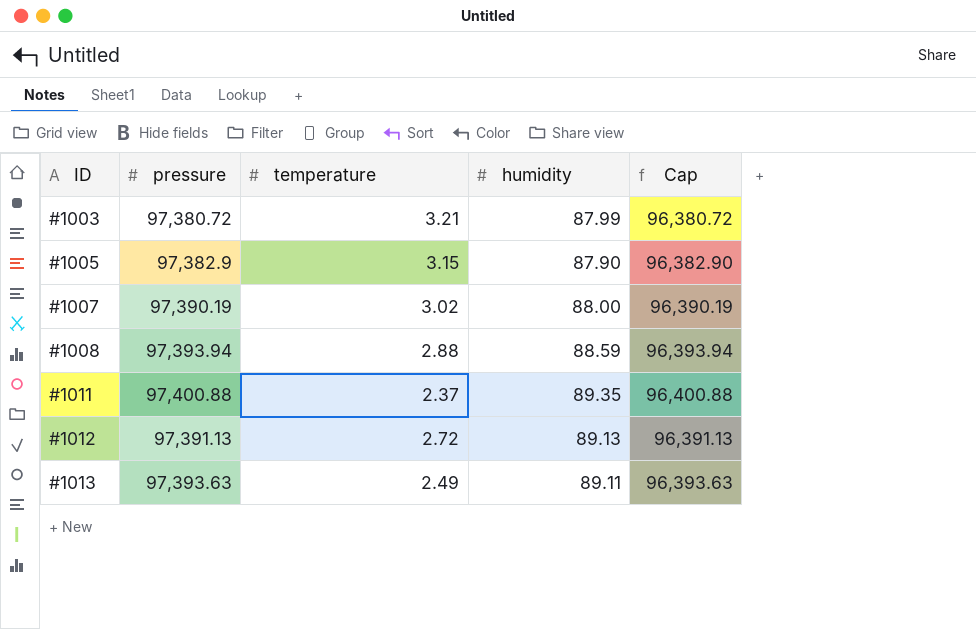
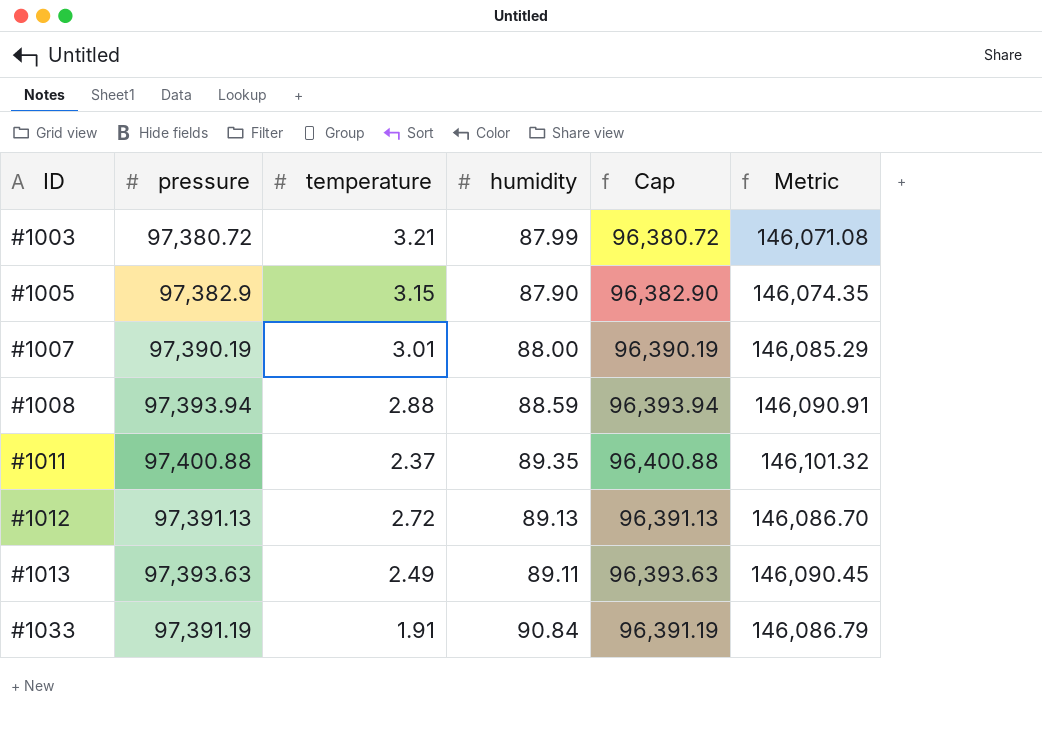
column Metric | formula: none -> [pressure] * 1.5
#1007 | temperature: 3.02 -> 3.01
row #1033: none -> 97,391.19 | 1.91 | 90.84 | 96,391.19 | 146,086.79

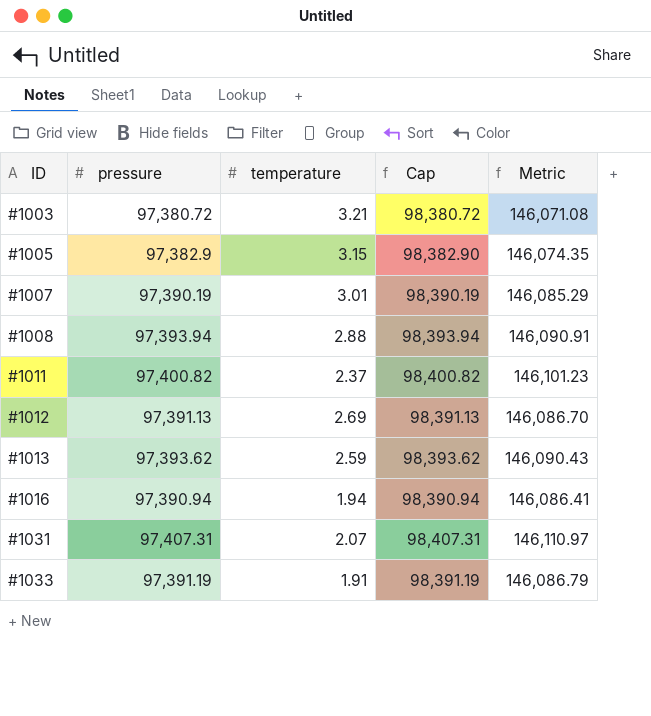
column humidity | position: 4 -> none
column Cap | formula: [pressure] - 1000 -> [pressure] + 1000
#1011 | pressure: 97,400.88 -> 97,400.82
#1011 | Metric: 146,101.32 -> 146,101.23
#1012 | temperature: 2.72 -> 2.69
#1013 | pressure: 97,393.63 -> 97,393.62
#1013 | temperature: 2.49 -> 2.59
#1013 | Metric: 146,090.45 -> 146,090.43
row #1016: none -> 97,390.94 | 1.94 | 98,390.94 | 146,086.41
row #1031: none -> 97,407.31 | 2.07 | 98,407.31 | 146,110.97

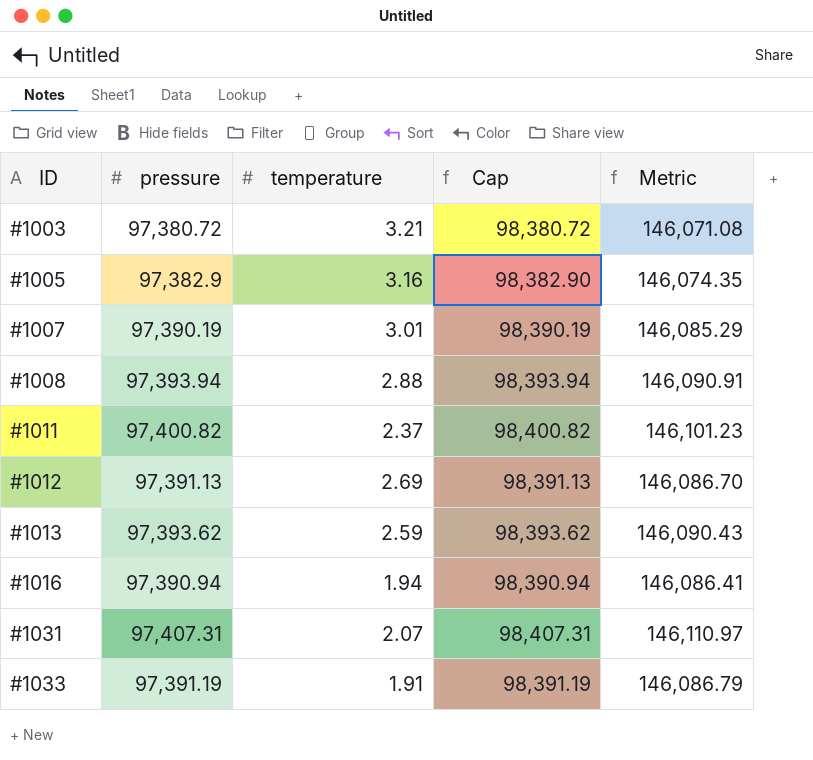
#1005 | temperature: 3.15 -> 3.16

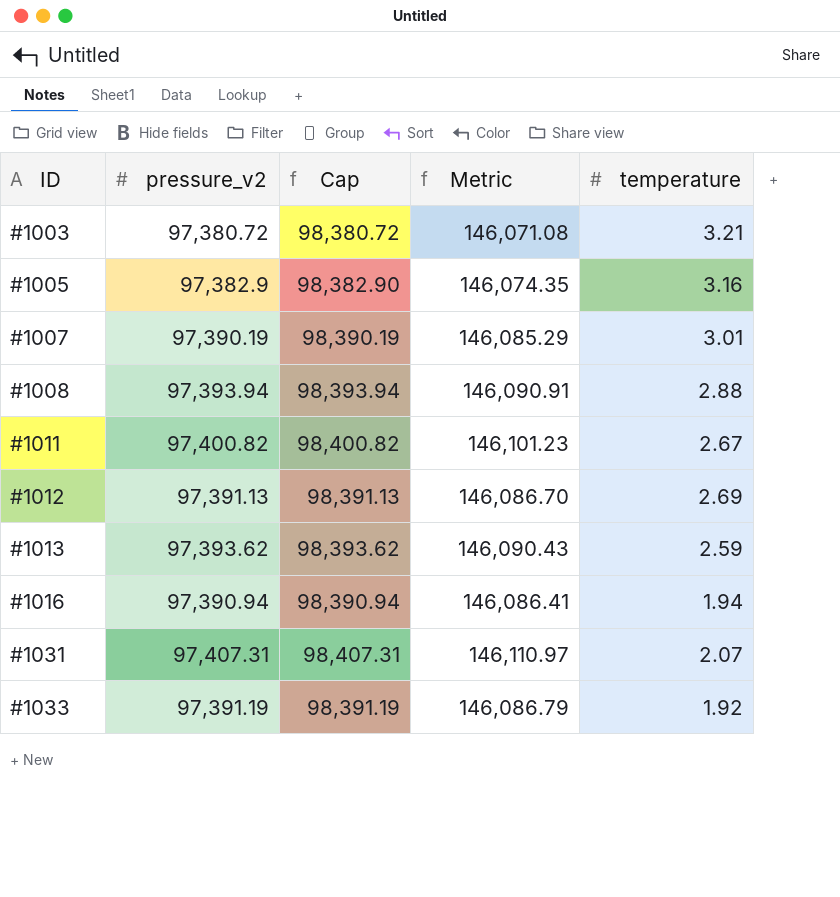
column name: pressure -> pressure_v2
column temperature | position: 3 -> 5
#1011 | temperature: 2.37 -> 2.67
#1033 | temperature: 1.91 -> 1.92

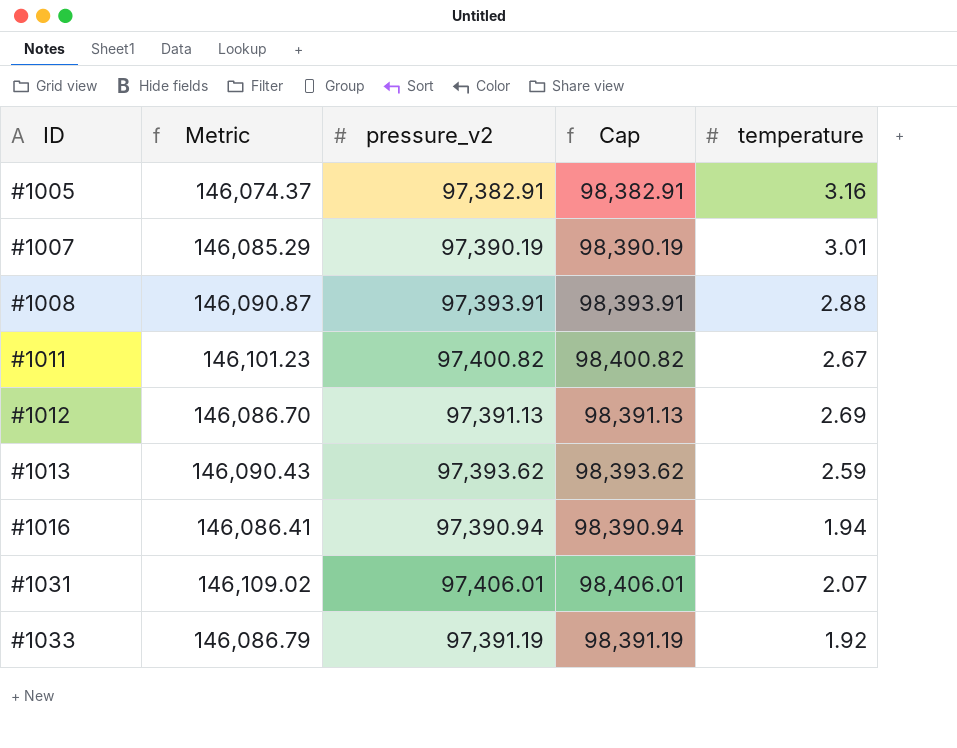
column Metric | position: 4 -> 2
row #1003: 97,380.72 | 98,380.72 | 146,071.08 | 3.21 -> none
#1005 | Metric: 146,074.35 -> 146,074.37
#1005 | pressure_v2: 97,382.9 -> 97,382.91
#1005 | Cap: 98,382.90 -> 98,382.91
#1008 | Metric: 146,090.91 -> 146,090.87
#1008 | pressure_v2: 97,393.94 -> 97,393.91
#1008 | Cap: 98,393.94 -> 98,393.91
#1031 | Metric: 146,110.97 -> 146,109.02
#1031 | pressure_v2: 97,407.31 -> 97,406.01
#1031 | Cap: 98,407.31 -> 98,406.01

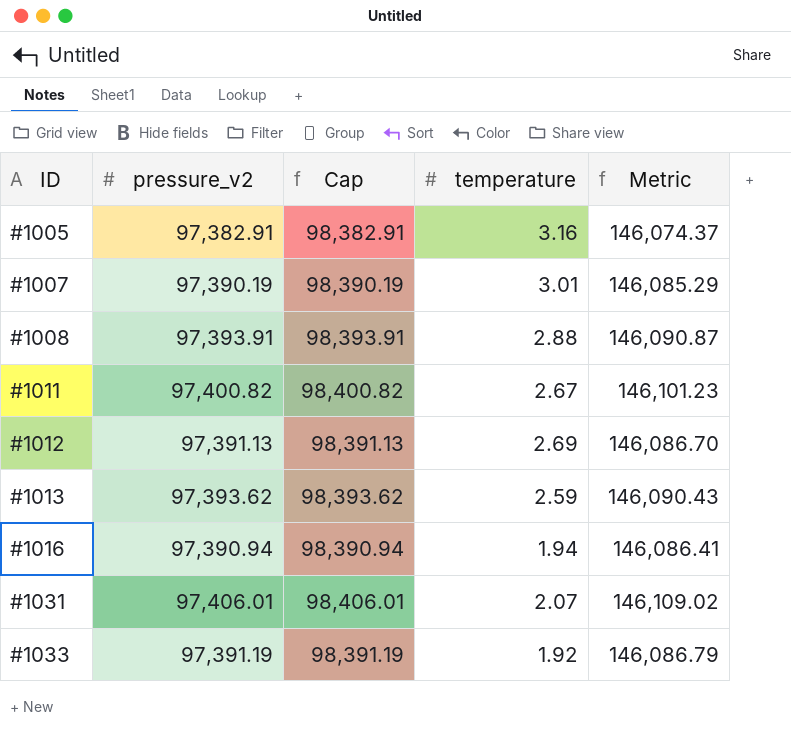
column Metric | position: 2 -> 5

